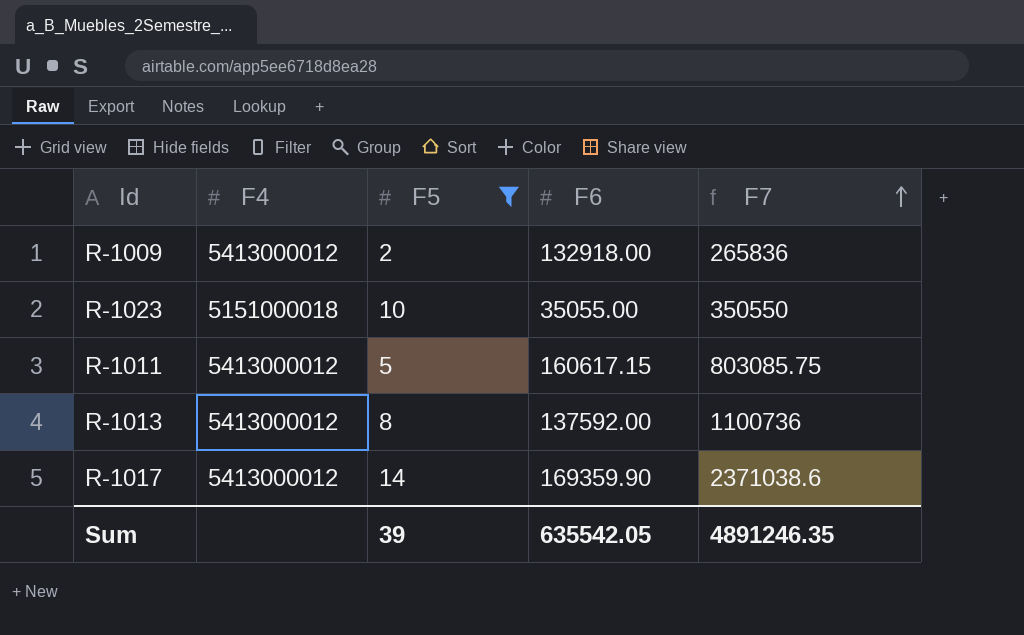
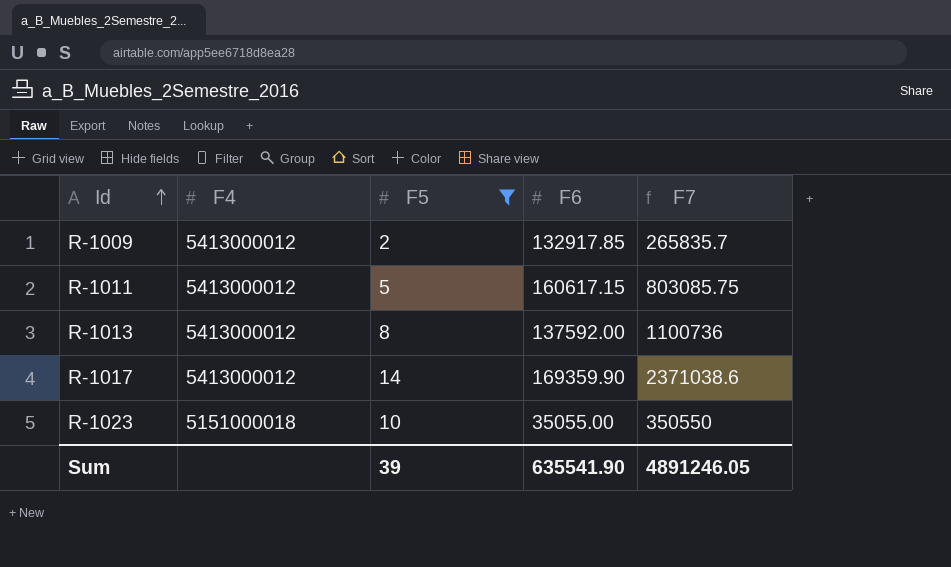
row order: F7 ascending -> Id ascending
R-1009 | F6: 132918.00 -> 132917.85
R-1009 | F7: 265836 -> 265835.7
Sum | F6: 635542.05 -> 635541.90
Sum | F7: 4891246.35 -> 4891246.05

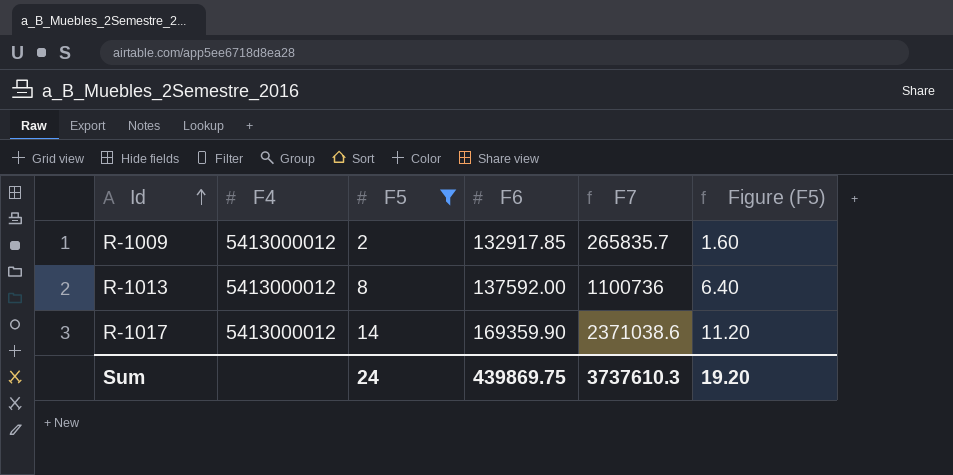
column Figure (F5) | formula: none -> [F5] * 0.8
row R-1011: 5413000012 | 5 | 160617.15 | 803085.75 -> none
row R-1023: 5151000018 | 10 | 35055.00 | 350550 -> none
Sum | F5: 39 -> 24
Sum | F6: 635541.90 -> 439869.75
Sum | F7: 4891246.05 -> 3737610.3

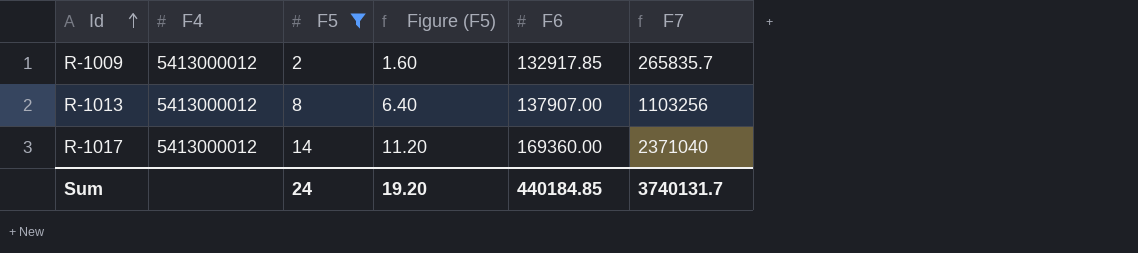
column Figure (F5) | position: 6 -> 4
R-1013 | F6: 137592.00 -> 137907.00
R-1013 | F7: 1100736 -> 1103256
R-1017 | F6: 169359.90 -> 169360.00
R-1017 | F7: 2371038.6 -> 2371040
Sum | F6: 439869.75 -> 440184.85
Sum | F7: 3737610.3 -> 3740131.7

